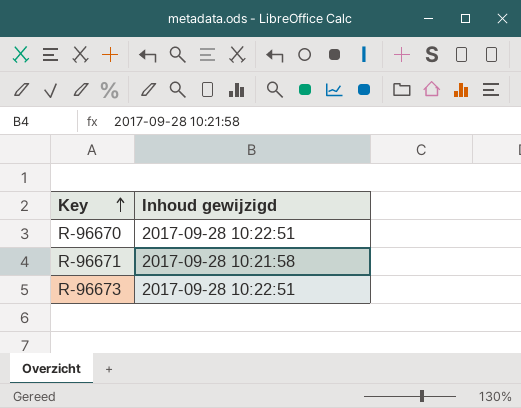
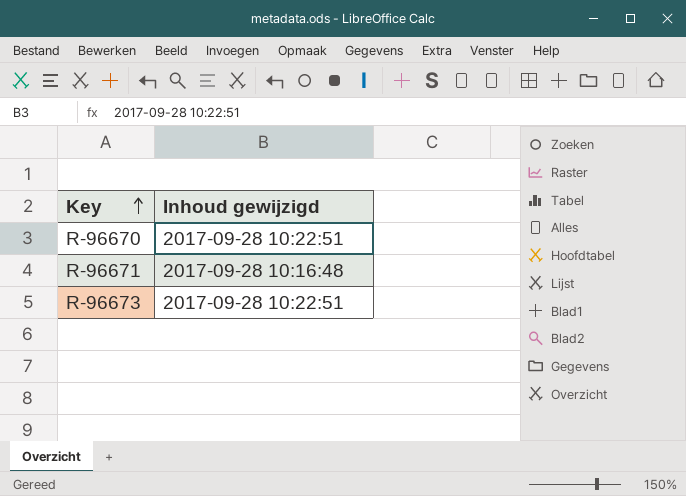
R-96671 | Inhoud gewijzigd: 2017-09-28 10:21:58 -> 2017-09-28 10:16:48

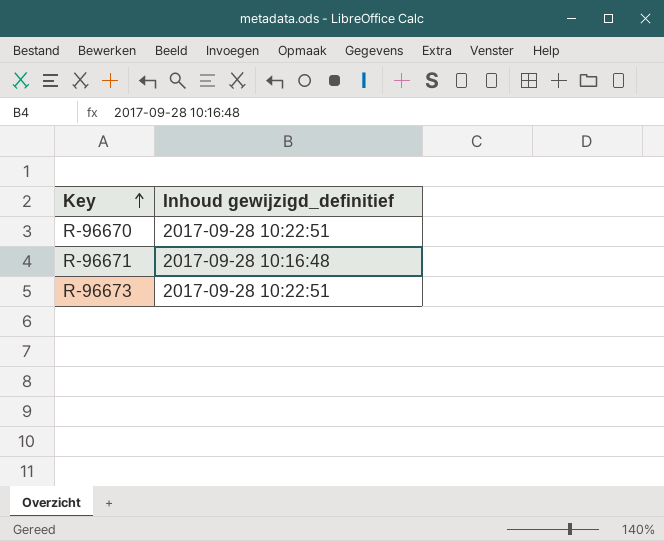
column name: Inhoud gewijzigd -> Inhoud gewijzigd_definitief

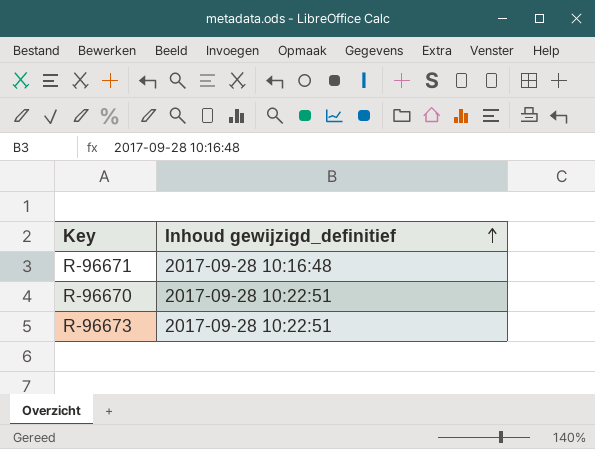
row order: Key ascending -> Inhoud gewijzigd_definitief ascending

